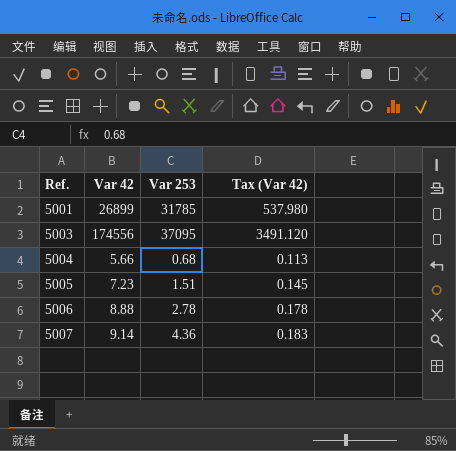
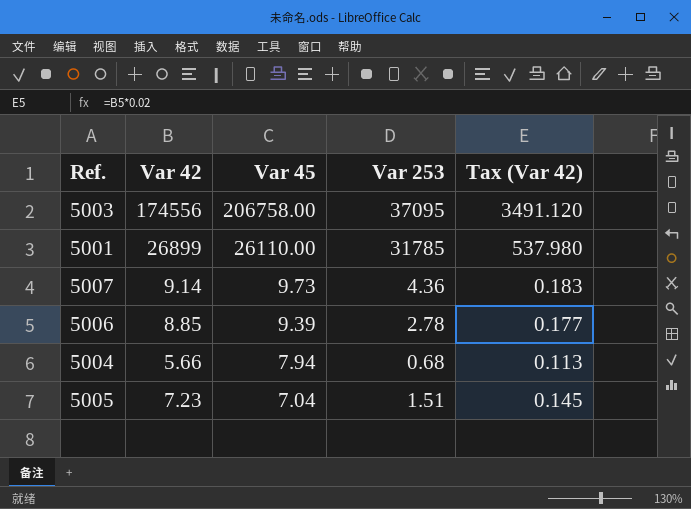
row order: Ref. ascending -> Var 45 descending
column Var 45 | position: none -> 3
5006 | Var 42: 8.88 -> 8.85
5006 | Tax (Var 42): 0.178 -> 0.177

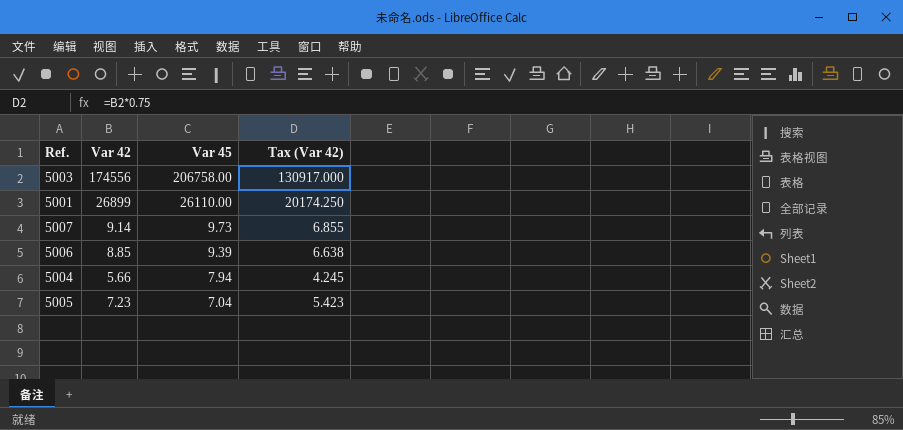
column Var 253 | position: 4 -> none
column Tax (Var 42) | formula: [Var 42] * 0.02 -> [Var 42] * 0.75

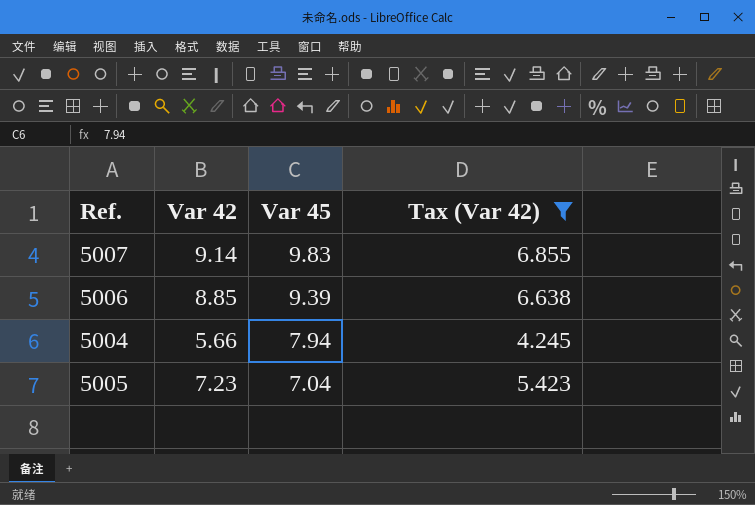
filter: none -> Tax (Var 42) <= 6.855
5007 | Var 45: 9.73 -> 9.83

